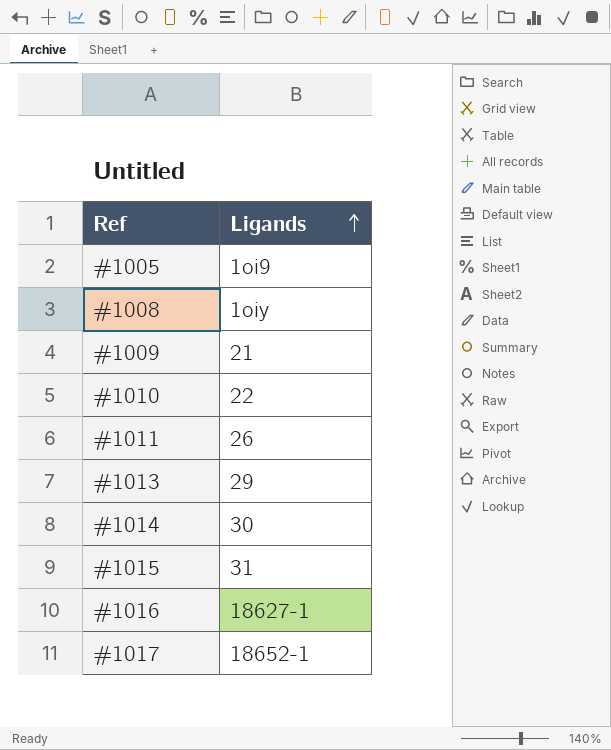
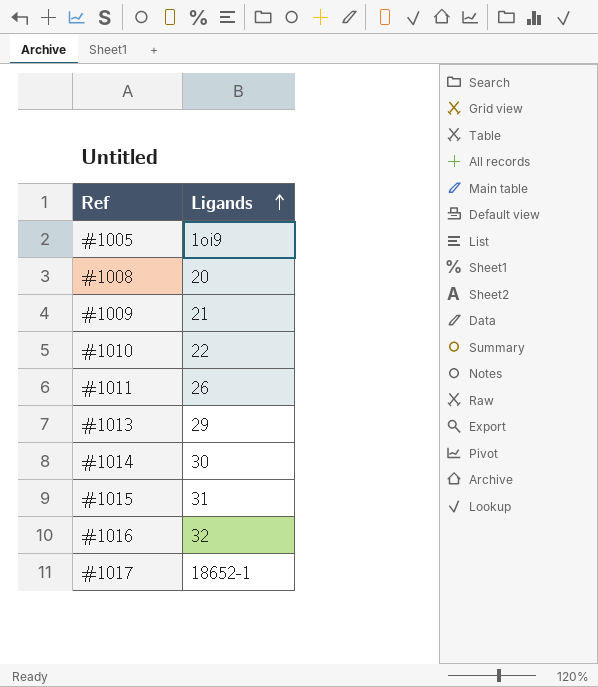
#1008 | Ligands: 1oiy -> 20
#1016 | Ligands: 18627-1 -> 32

